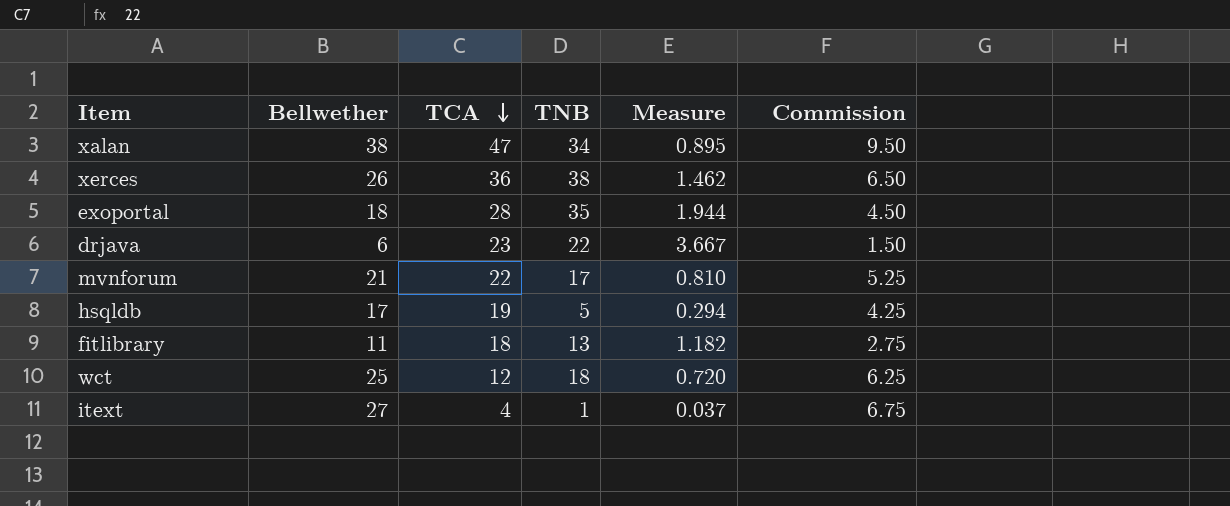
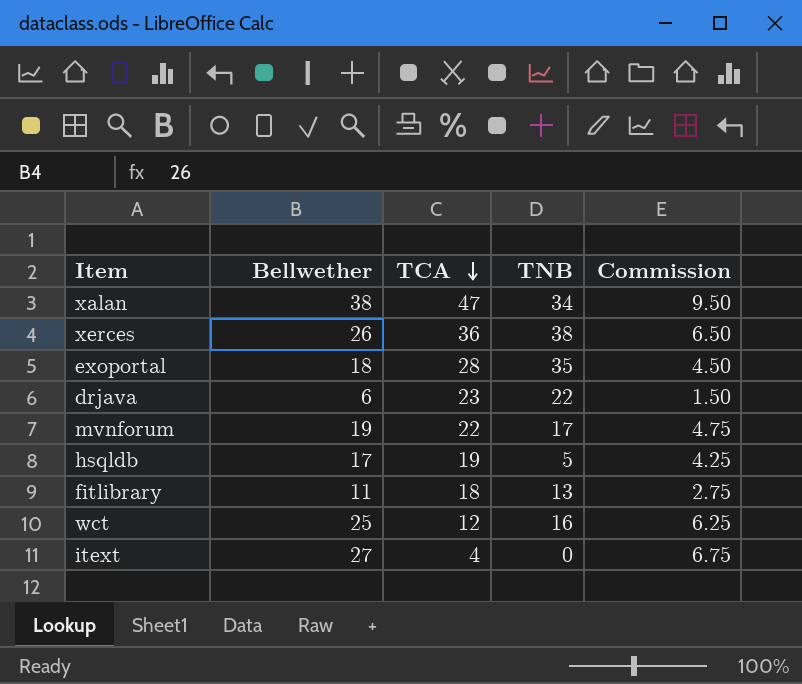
column Measure | formula: [TNB] / [Bellwether] -> none
mvnforum | Bellwether: 21 -> 19
mvnforum | Commission: 5.25 -> 4.75
wct | TNB: 18 -> 16
itext | TNB: 1 -> 0

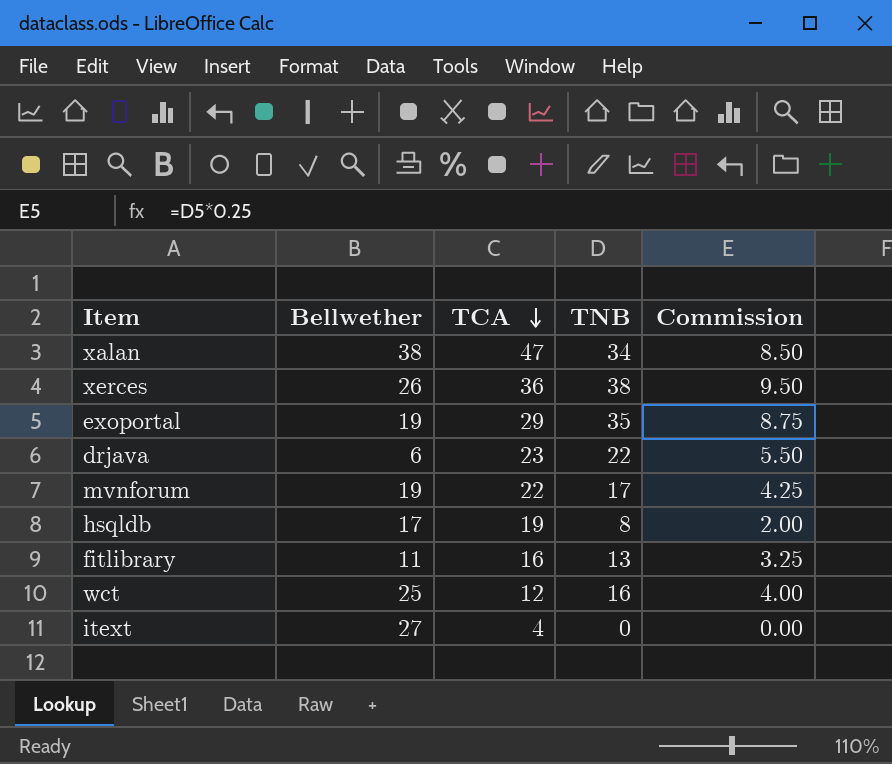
column Commission | formula: [Bellwether] * 0.25 -> [TNB] * 0.25
exoportal | Bellwether: 18 -> 19
exoportal | TCA: 28 -> 29
hsqldb | TNB: 5 -> 8
fitlibrary | TCA: 18 -> 16

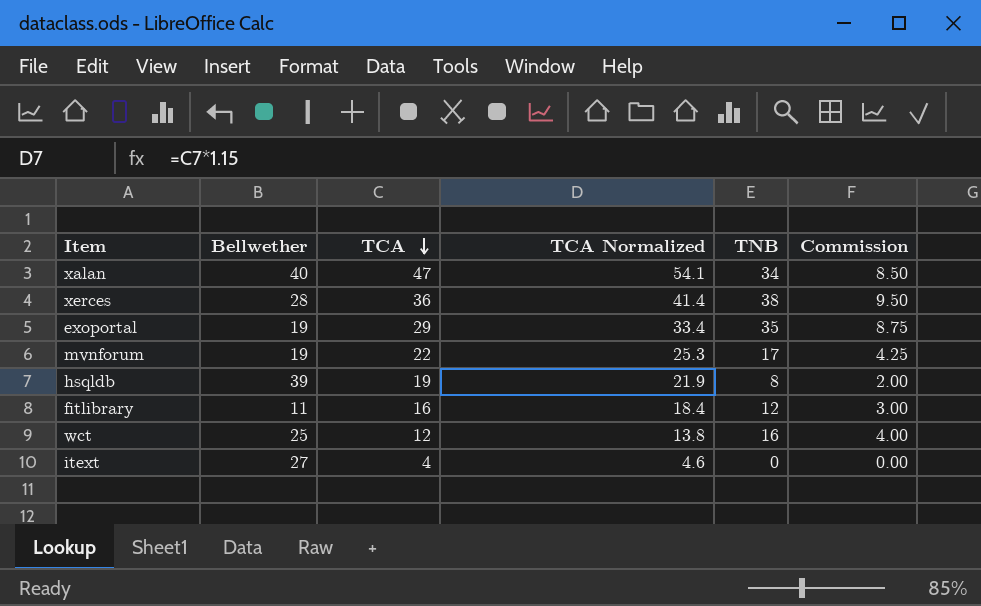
column TCA Normalized | formula: none -> [TCA] * 1.15
row drjava: 6 | 23 | 22 | 5.50 -> none
xalan | Bellwether: 38 -> 40
xerces | Bellwether: 26 -> 28
hsqldb | Bellwether: 17 -> 39
fitlibrary | TNB: 13 -> 12
fitlibrary | Commission: 3.25 -> 3.00

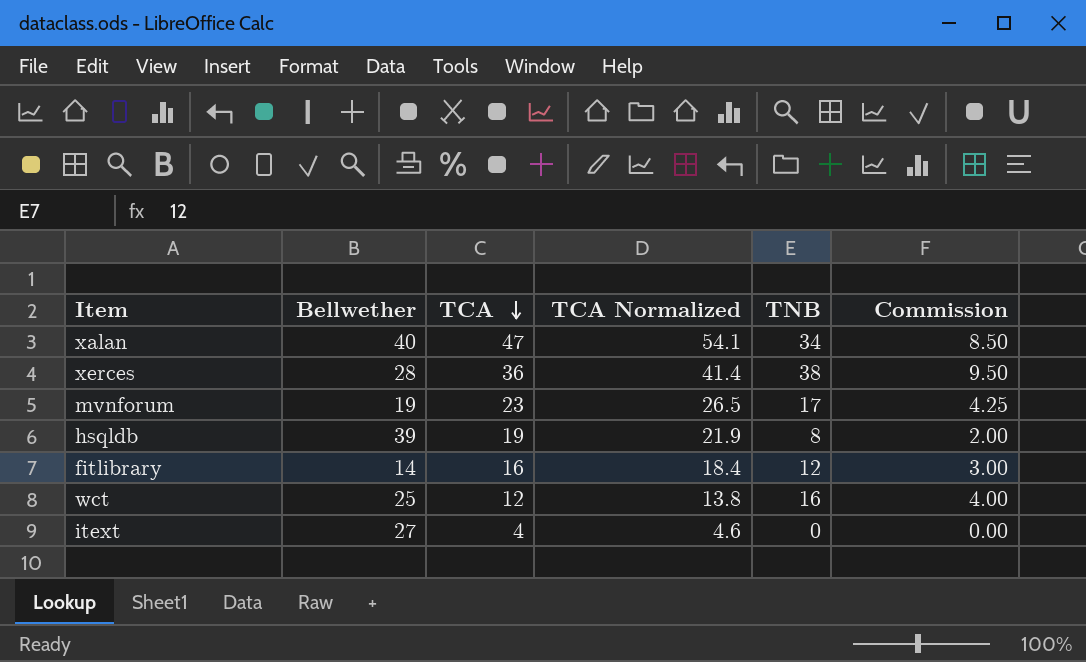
row exoportal: 19 | 29 | 33.4 | 35 | 8.75 -> none
mvnforum | TCA: 22 -> 23
mvnforum | TCA Normalized: 25.3 -> 26.5
fitlibrary | Bellwether: 11 -> 14

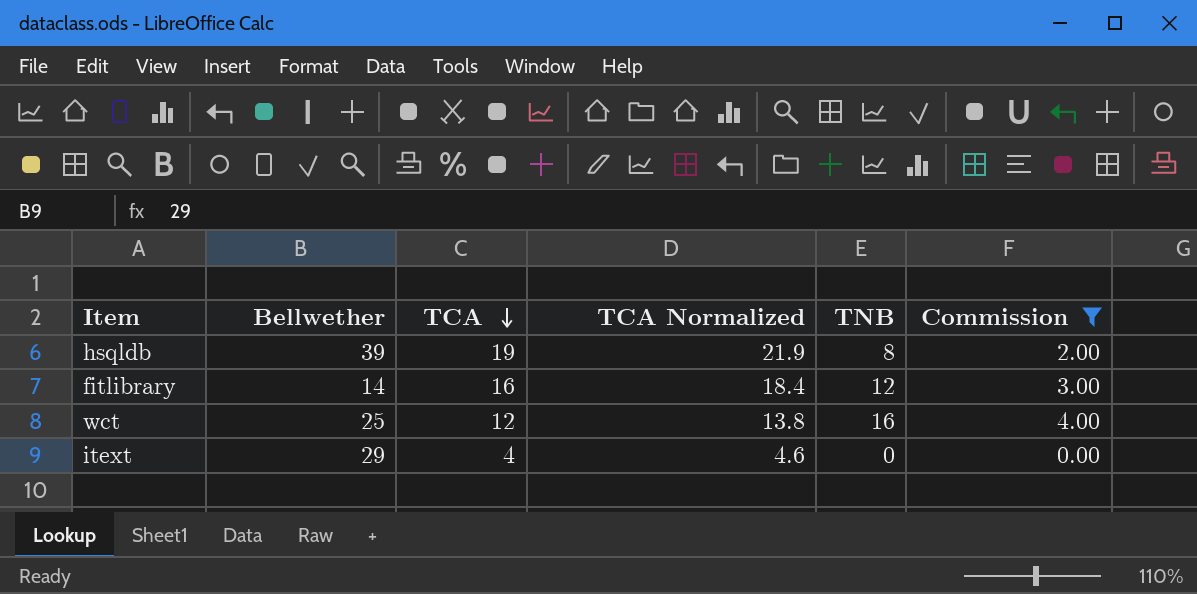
filter: none -> Commission <= 4.00
itext | Bellwether: 27 -> 29

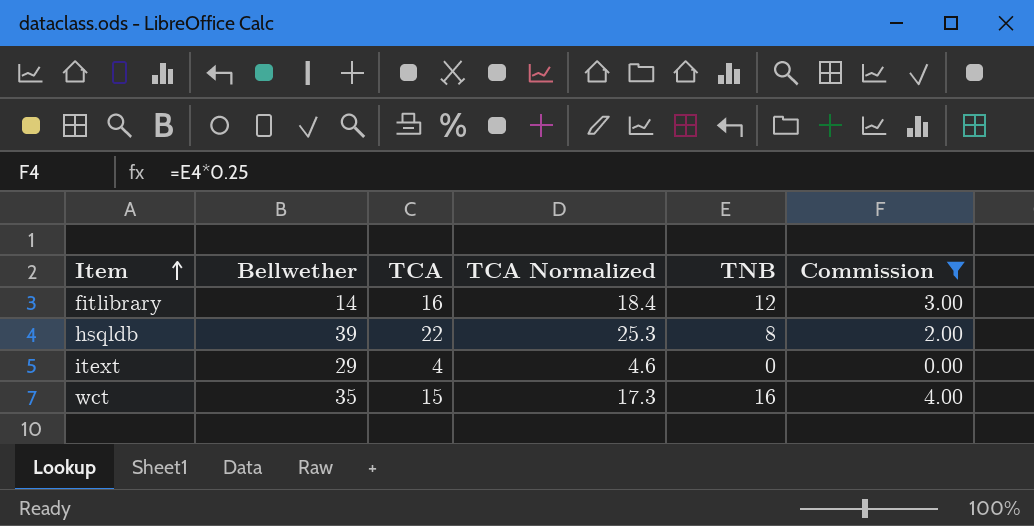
row order: TCA descending -> Item ascending
hsqldb | TCA: 19 -> 22
hsqldb | TCA Normalized: 21.9 -> 25.3
wct | Bellwether: 25 -> 35
wct | TCA: 12 -> 15
wct | TCA Normalized: 13.8 -> 17.3

